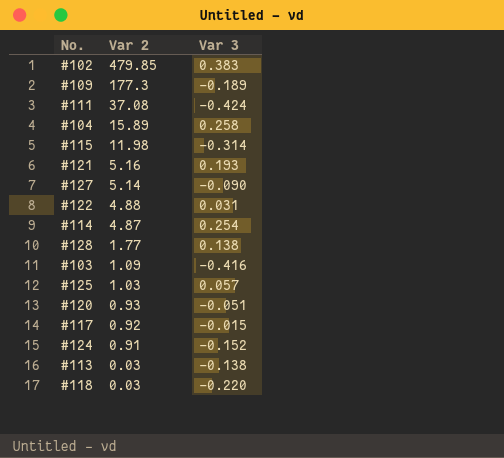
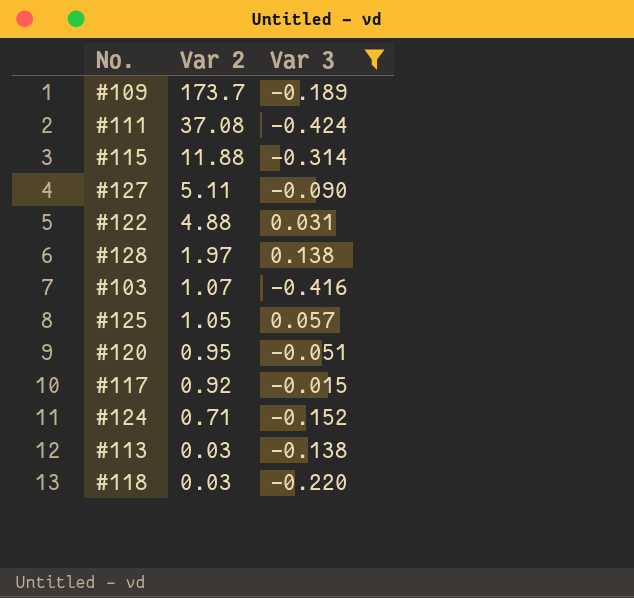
filter: none -> Var 3 <= 0.138
#109 | Var 2: 177.3 -> 173.7
#115 | Var 2: 11.98 -> 11.88
#127 | Var 2: 5.14 -> 5.11
#128 | Var 2: 1.77 -> 1.97
#103 | Var 2: 1.09 -> 1.07
#125 | Var 2: 1.03 -> 1.05
#120 | Var 2: 0.93 -> 0.95
#124 | Var 2: 0.91 -> 0.71

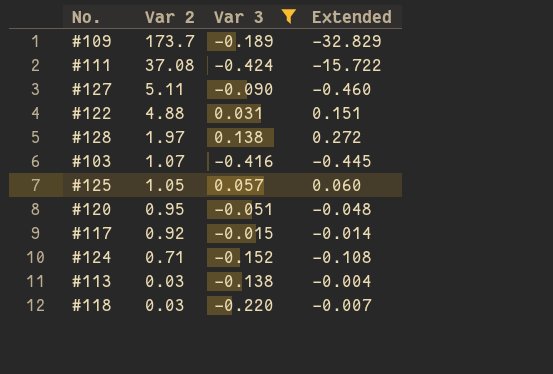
column Extended | formula: none -> [Var 2] * [Var 3]
row #115: 11.88 | -0.314 -> none

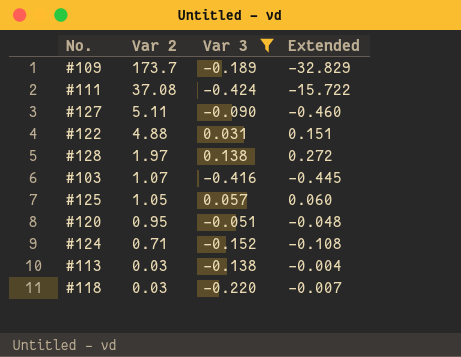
row #117: 0.92 | -0.015 | -0.014 -> none

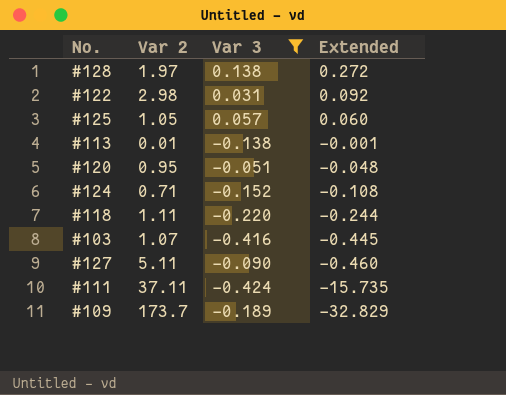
row order: Var 2 descending -> Extended descending
#122 | Var 2: 4.88 -> 2.98
#122 | Extended: 0.151 -> 0.092
#113 | Var 2: 0.03 -> 0.01
#113 | Extended: -0.004 -> -0.001
#118 | Var 2: 0.03 -> 1.11
#118 | Extended: -0.007 -> -0.244
#111 | Var 2: 37.08 -> 37.11
#111 | Extended: -15.722 -> -15.735

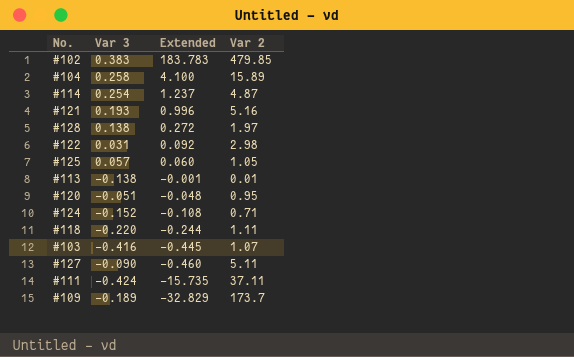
filter: Var 3 <= 0.138 -> none
column Var 2 | position: 2 -> 4

